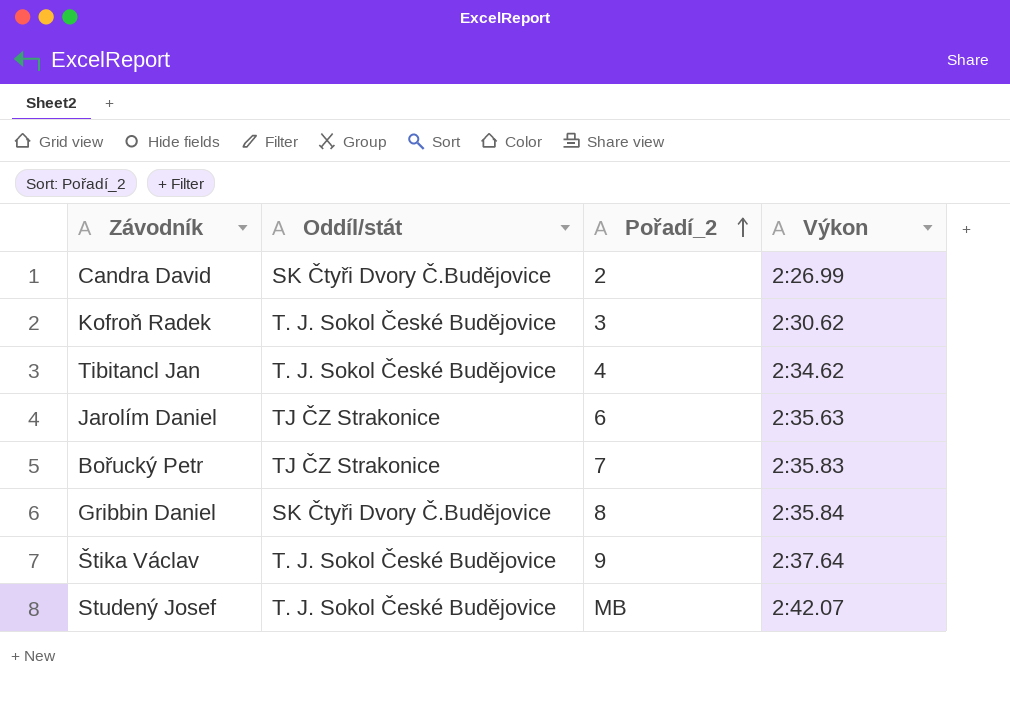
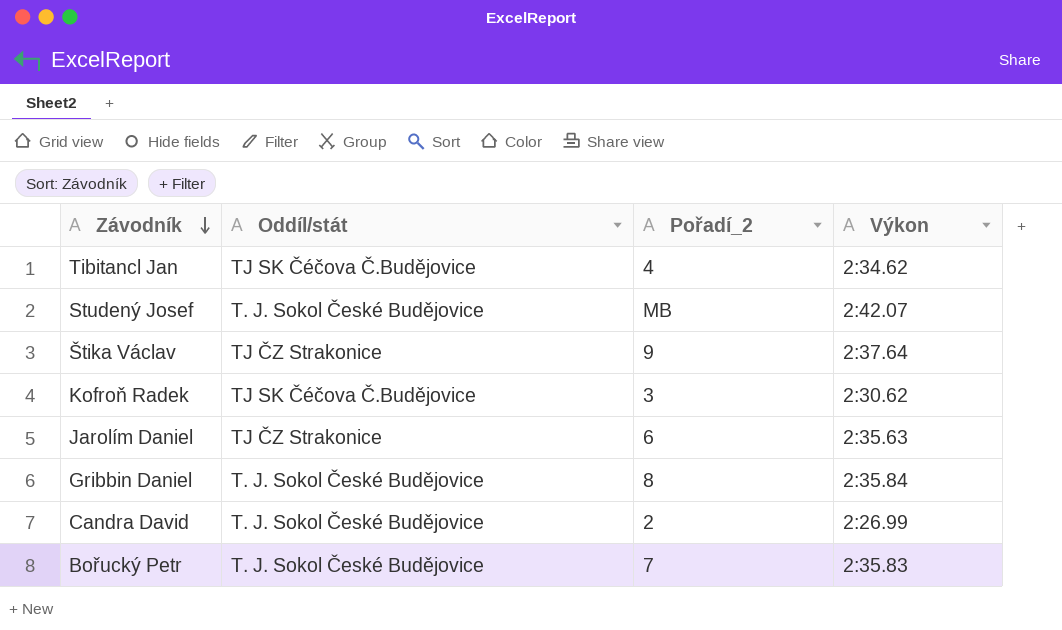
row order: Pořadí_2 ascending -> Závodník descending
Tibitancl Jan | Oddíl/stát: T. J. Sokol České Budějovice -> TJ SK Čéčova Č.Budějovice
Štika Václav | Oddíl/stát: T. J. Sokol České Budějovice -> TJ ČZ Strakonice
Kofroň Radek | Oddíl/stát: T. J. Sokol České Budějovice -> TJ SK Čéčova Č.Budějovice
Gribbin Daniel | Oddíl/stát: SK Čtyři Dvory Č.Budějovice -> T. J. Sokol České Budějovice
Candra David | Oddíl/stát: SK Čtyři Dvory Č.Budějovice -> T. J. Sokol České Budějovice
Bořucký Petr | Oddíl/stát: TJ ČZ Strakonice -> T. J. Sokol České Budějovice

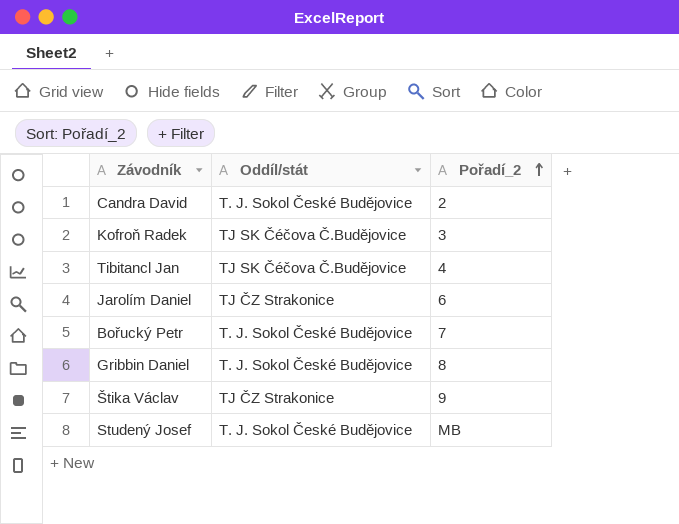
row order: Závodník descending -> Pořadí_2 ascending
column Výkon | position: 4 -> none

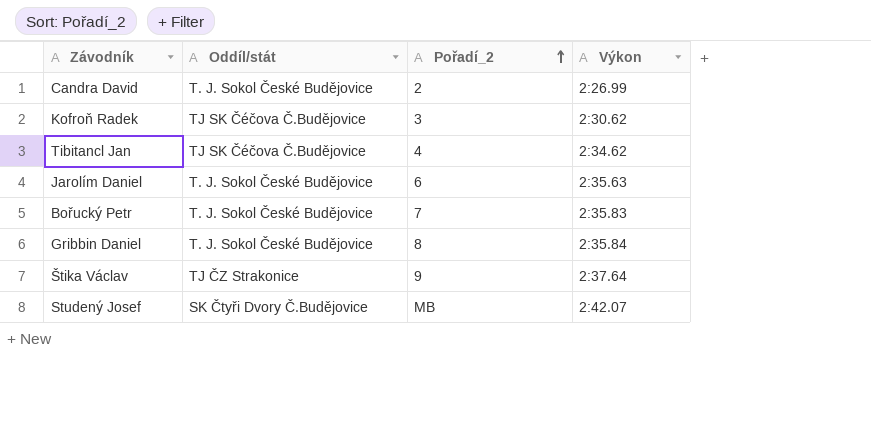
column Výkon | position: none -> 4
Jarolím Daniel | Oddíl/stát: TJ ČZ Strakonice -> T. J. Sokol České Budějovice
Studený Josef | Oddíl/stát: T. J. Sokol České Budějovice -> SK Čtyři Dvory Č.Budějovice

